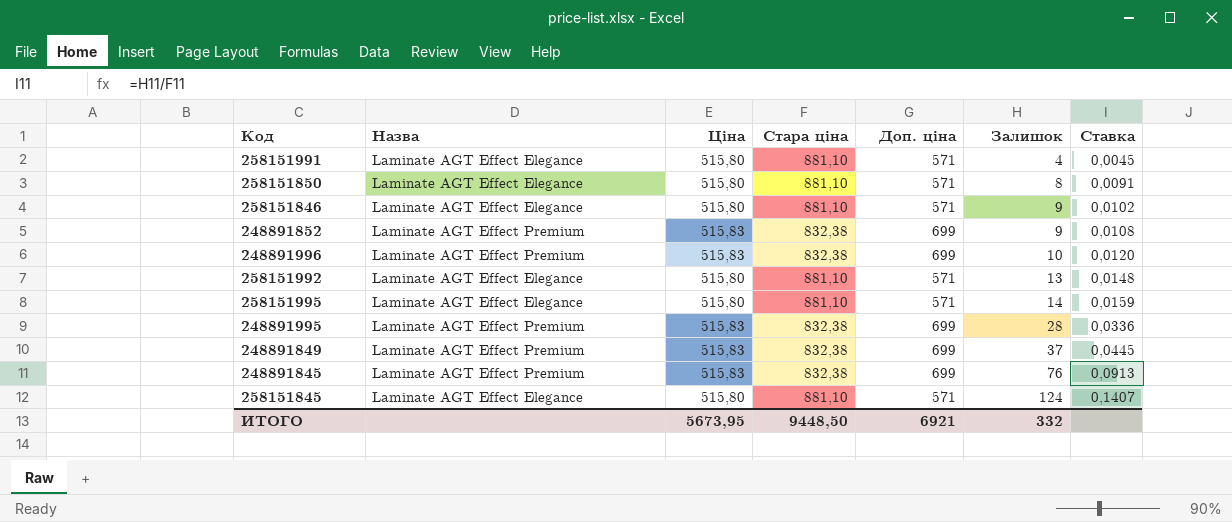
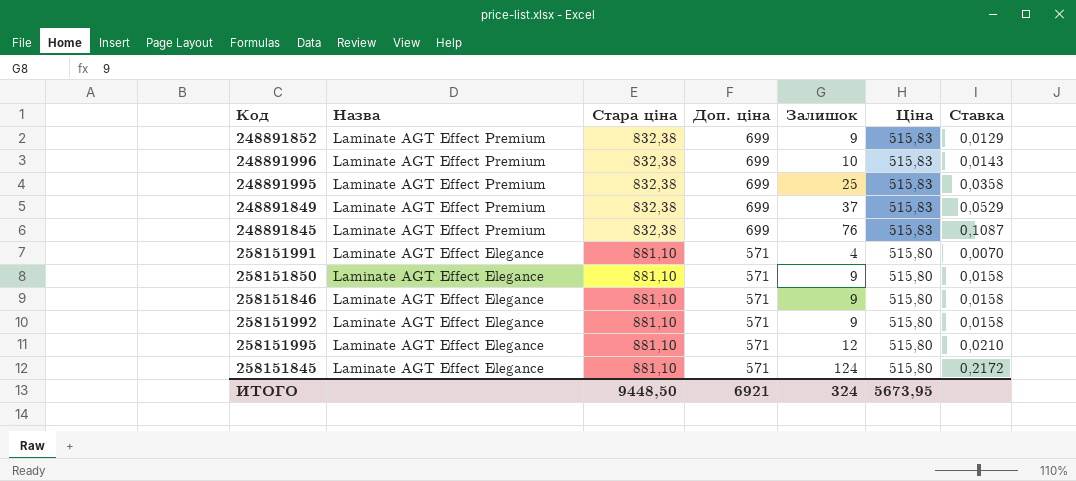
row order: Залишок ascending -> Назва descending
column Ціна | position: 3 -> 6
column Ставка | formula: [Залишок] / [Стара ціна] -> [Залишок] / [Доп. ціна]
248891995 | Залишок: 28 -> 25
258151850 | Залишок: 8 -> 9
258151992 | Залишок: 13 -> 9
258151995 | Залишок: 14 -> 12
ИТОГО | Залишок: 332 -> 324

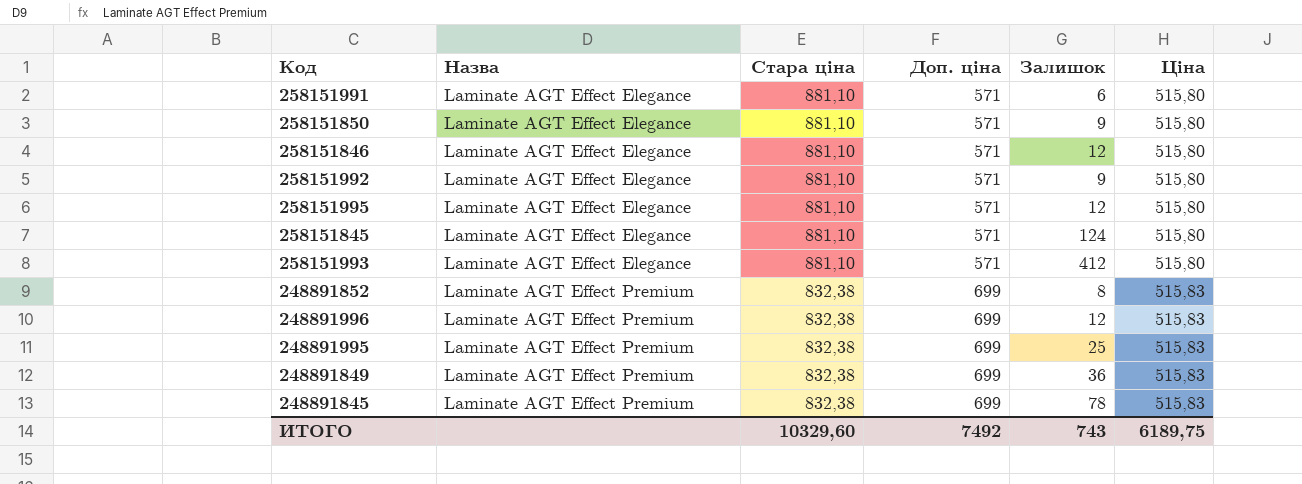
row order: Назва descending -> Назва ascending
column Ставка | formula: [Залишок] / [Доп. ціна] -> none
258151991 | Залишок: 4 -> 6
258151846 | Залишок: 9 -> 12
row 258151993: none -> Laminate AGT Effect Elegance | 881,10 | 571 | 412 | 515,80
248891852 | Залишок: 9 -> 8
248891996 | Залишок: 10 -> 12
248891849 | Залишок: 37 -> 36
248891845 | Залишок: 76 -> 78
ИТОГО | Стара ціна: 9448,50 -> 10329,60
ИТОГО | Доп. ціна: 6921 -> 7492
ИТОГО | Залишок: 324 -> 743
ИТОГО | Ціна: 5673,95 -> 6189,75

